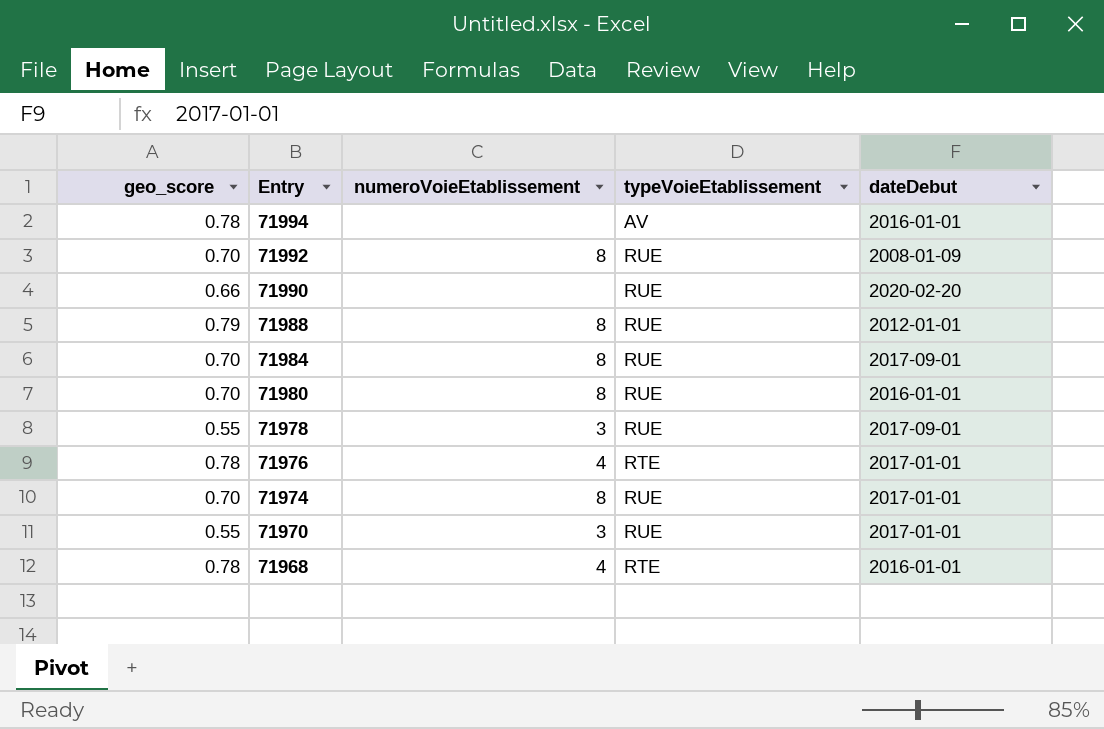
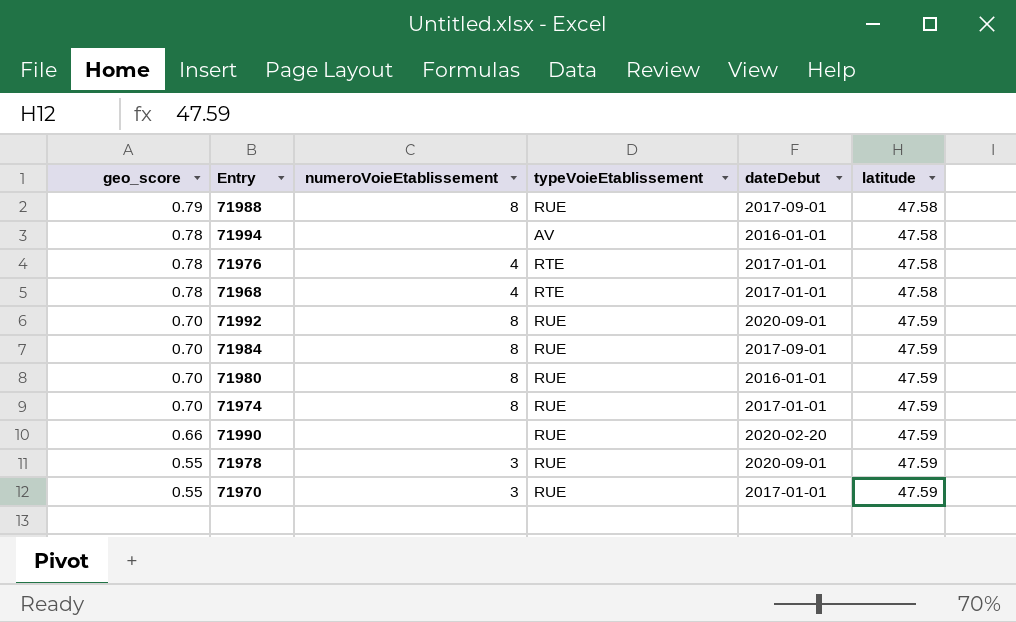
row order: Entry descending -> geo_score descending
column latitude | position: none -> 6
71988 | dateDebut: 2012-01-01 -> 2017-09-01
71968 | dateDebut: 2016-01-01 -> 2017-01-01
71992 | dateDebut: 2008-01-09 -> 2020-09-01
71978 | dateDebut: 2017-09-01 -> 2020-09-01

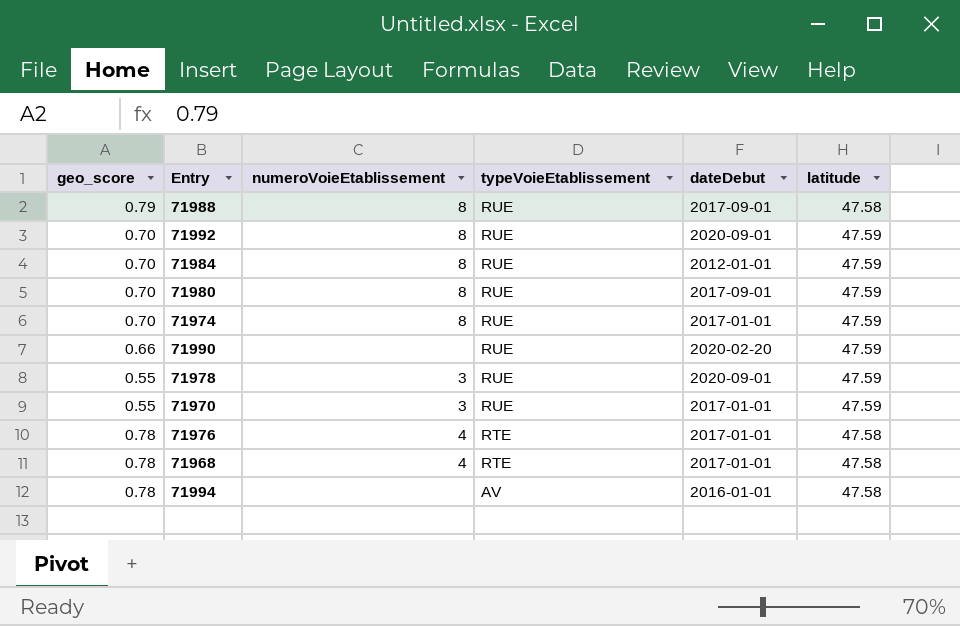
row order: geo_score descending -> typeVoieEtablissement descending
71984 | dateDebut: 2017-09-01 -> 2012-01-01
71980 | dateDebut: 2016-01-01 -> 2017-09-01

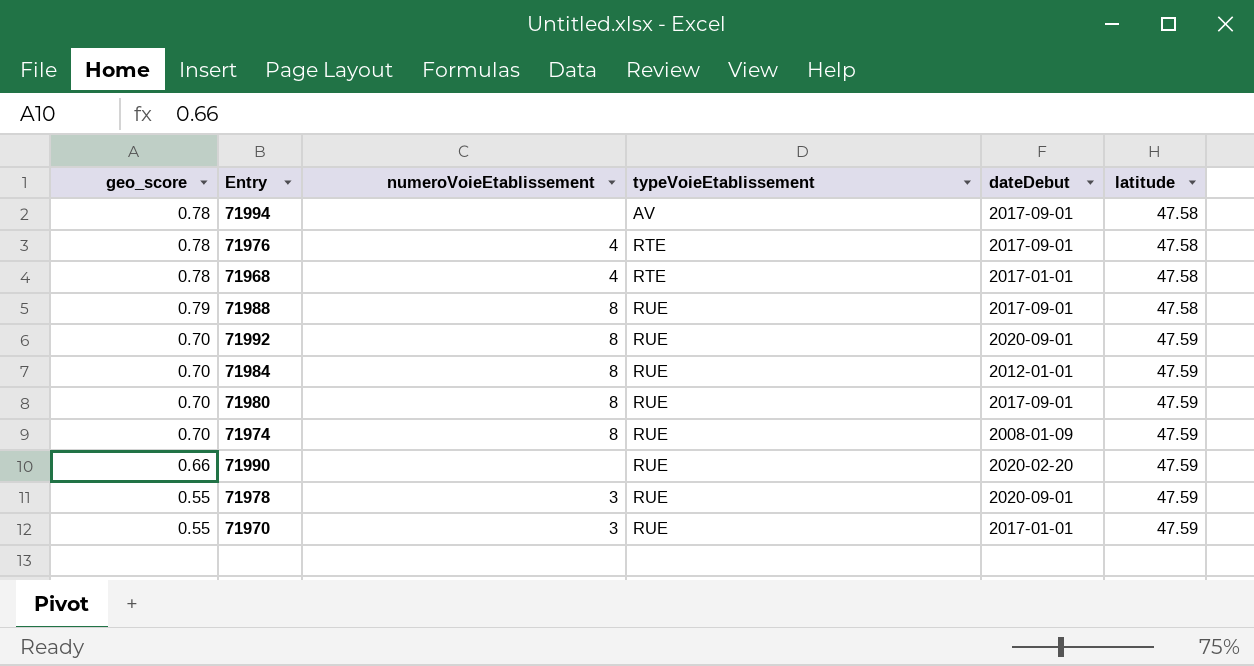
row order: typeVoieEtablissement descending -> typeVoieEtablissement ascending
71994 | dateDebut: 2016-01-01 -> 2017-09-01
71976 | dateDebut: 2017-01-01 -> 2017-09-01
71974 | dateDebut: 2017-01-01 -> 2008-01-09

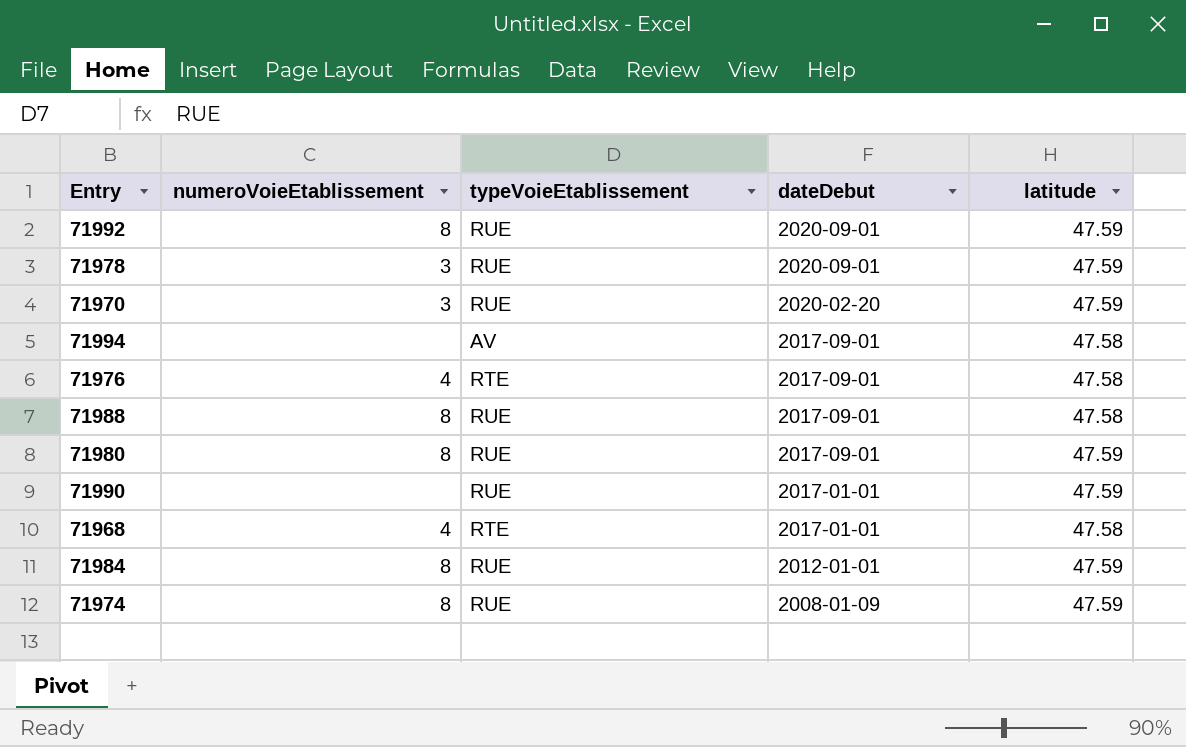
row order: typeVoieEtablissement ascending -> dateDebut descending
column geo_score | position: 1 -> none
71970 | dateDebut: 2017-01-01 -> 2020-02-20
71990 | dateDebut: 2020-02-20 -> 2017-01-01

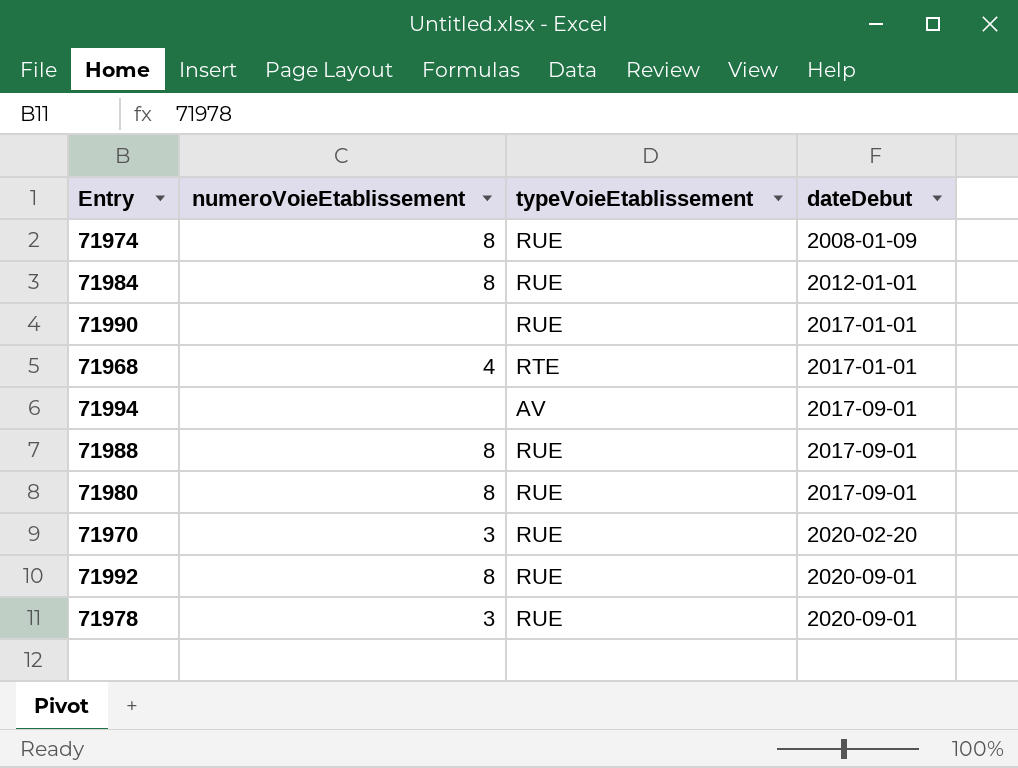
row order: dateDebut descending -> dateDebut ascending
column latitude | position: 5 -> none
row 71976: 4 | RTE | 2017-09-01 | 47.58 -> none

